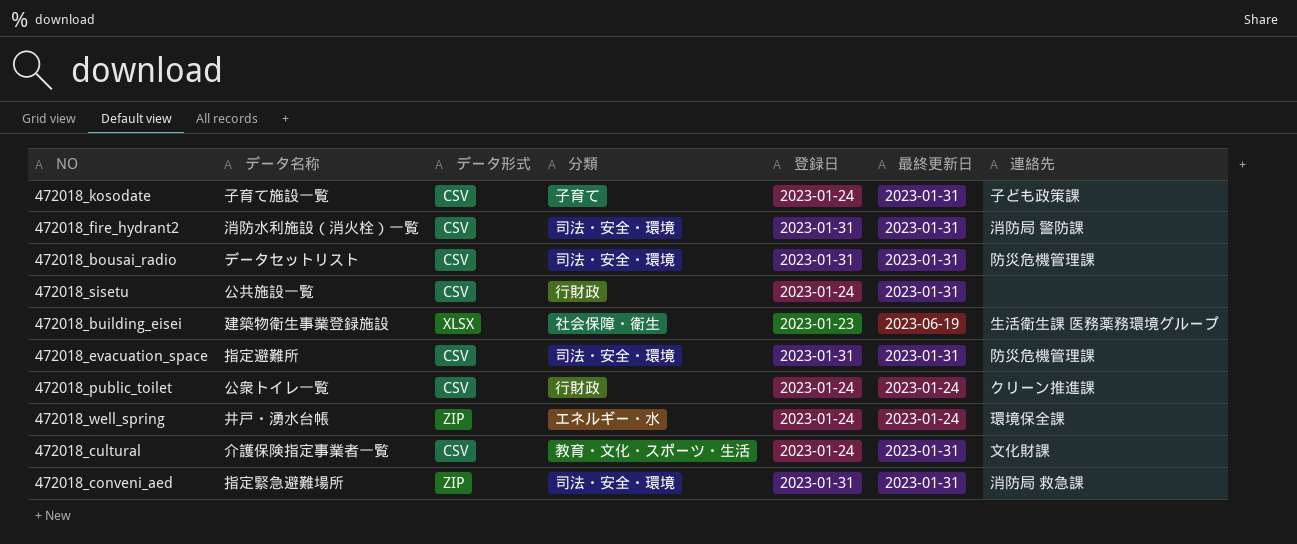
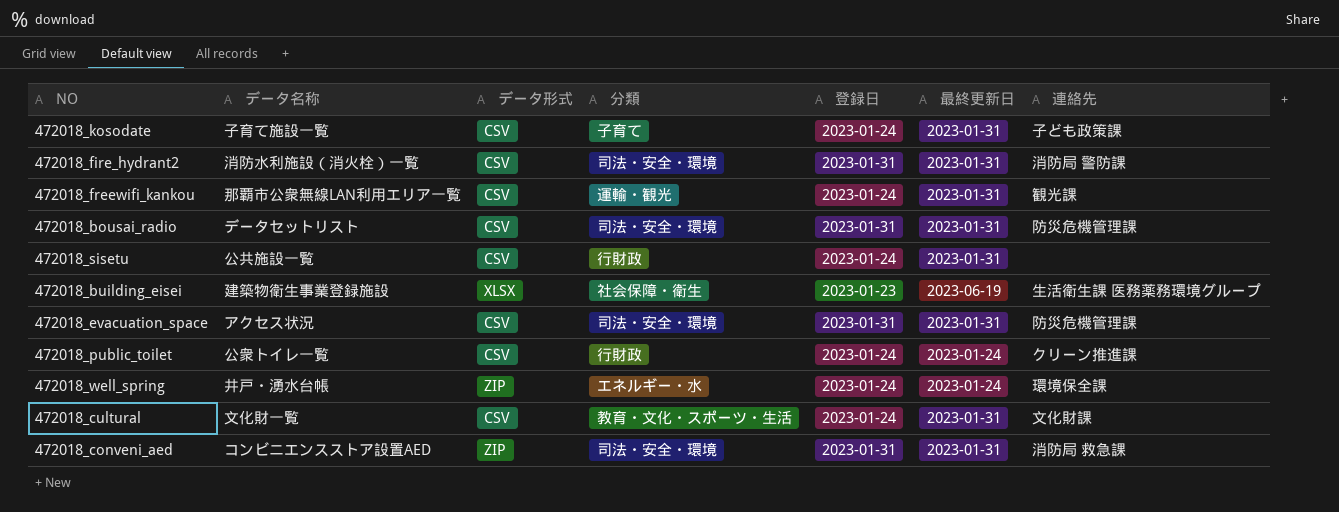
row 472018_freewifi_kankou: none -> 那覇市公衆無線LAN利用エリア一覧 | CSV | 運輸・観光 | 2023-01-24 | 2023-01-31 | 観光課
472018_evacuation_space | データ名称: 指定避難所 -> アクセス状況
472018_cultural | データ名称: 介護保険指定事業者一覧 -> 文化財一覧
472018_conveni_aed | データ名称: 指定緊急避難場所 -> コンビニエンスストア設置AED

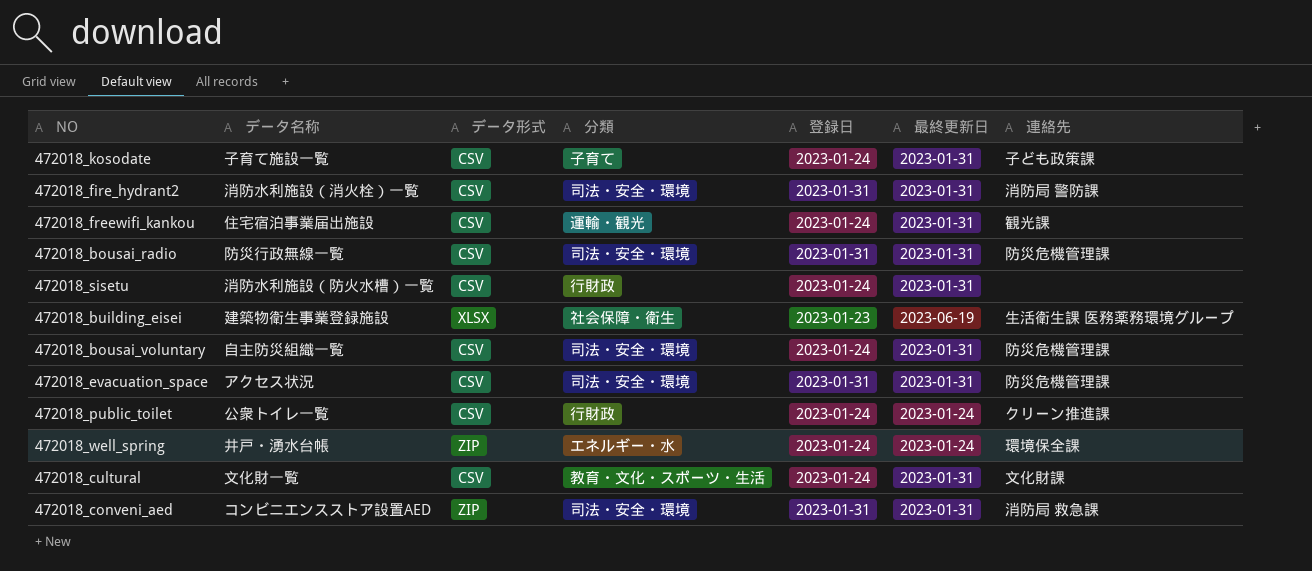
472018_freewifi_kankou | データ名称: 那覇市公衆無線LAN利用エリア一覧 -> 住宅宿泊事業届出施設
472018_bousai_radio | データ名称: データセットリスト -> 防災行政無線一覧
472018_sisetu | データ名称: 公共施設一覧 -> 消防水利施設（防火水槽）一覧
row 472018_bousai_voluntary: none -> 自主防災組織一覧 | CSV | 司法・安全・環境 | 2023-01-24 | 2023-01-31 | 防災危機管理課

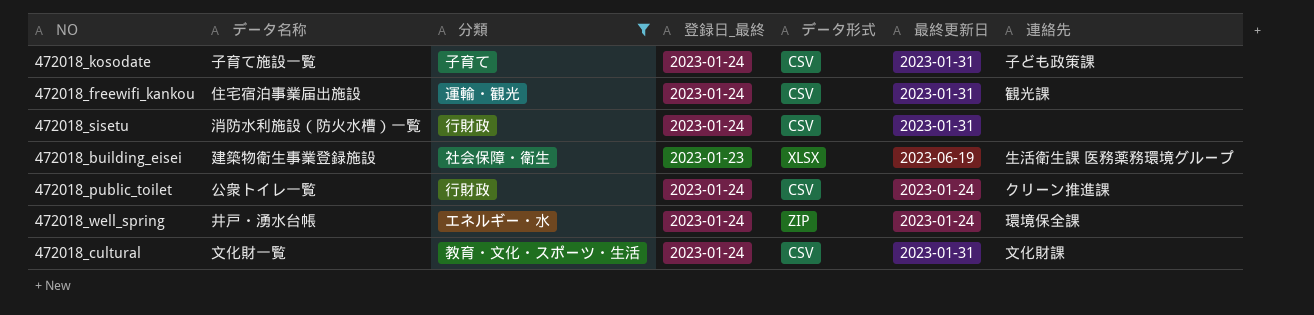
filter: none -> 分類 != 司法・安全・環境
column name: 登録日 -> 登録日_最終
column データ形式 | position: 3 -> 5

